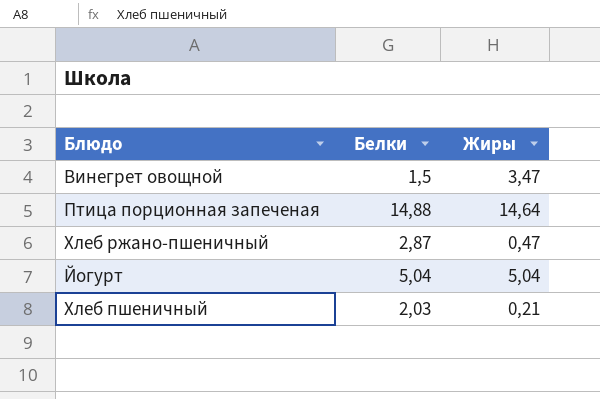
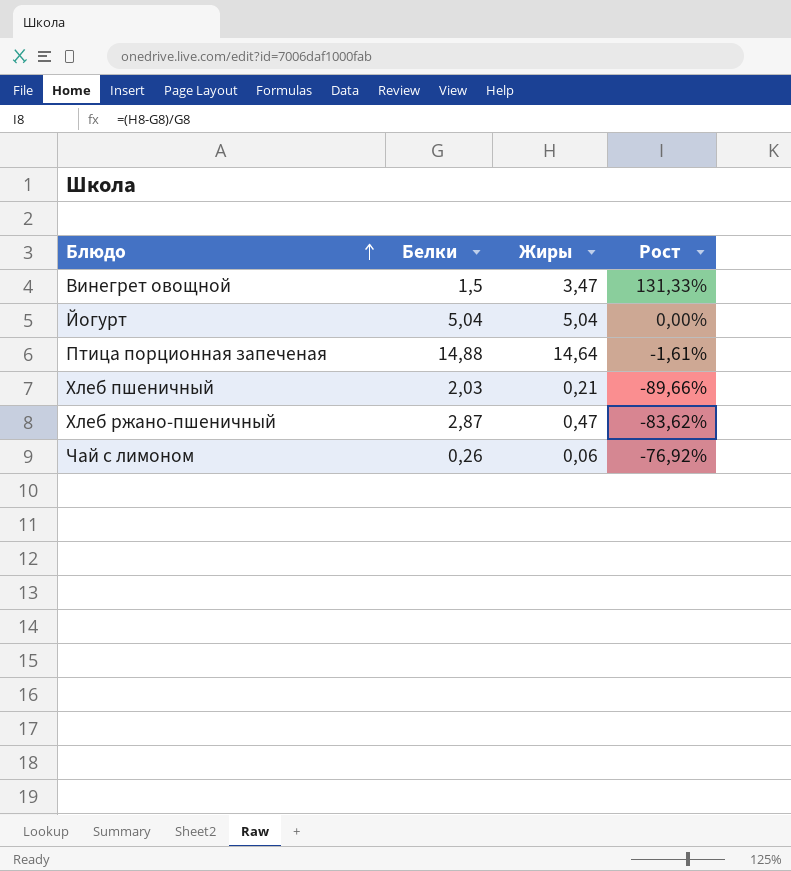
row order: none -> Блюдо ascending
column Рост | formula: none -> ([Жиры] - [Белки]) / [Белки]
row Чай с лимоном: none -> 0,26 | 0,06 | -76,92%

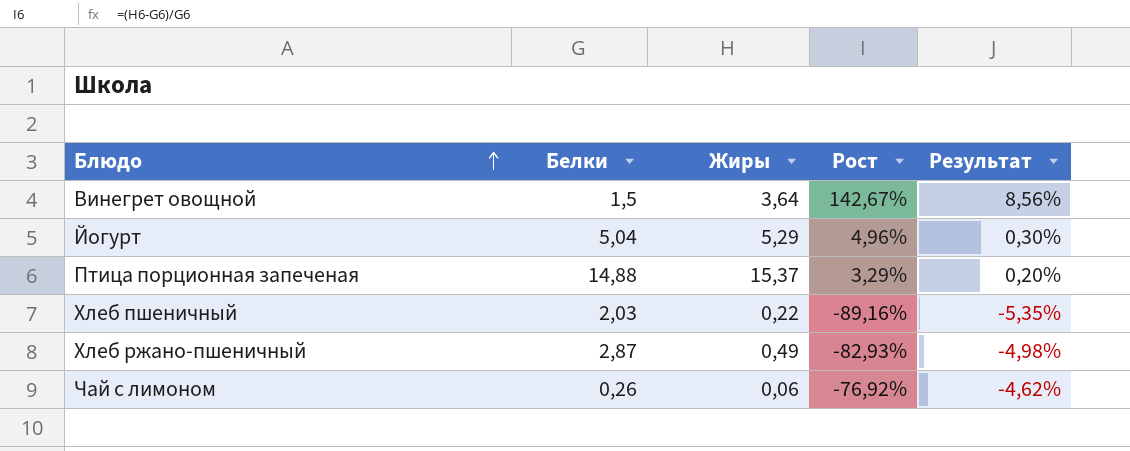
column Результат | formula: none -> [Рост] * 0,06
Винегрет овощной | Жиры: 3,47 -> 3,64
Винегрет овощной | Рост: 131,33% -> 142,67%
Йогурт | Жиры: 5,04 -> 5,29
Йогурт | Рост: 0,00% -> 4,96%
Птица порционная запеченая | Жиры: 14,64 -> 15,37
Птица порционная запеченая | Рост: -1,61% -> 3,29%
Хлеб пшеничный | Жиры: 0,21 -> 0,22
Хлеб пшеничный | Рост: -89,66% -> -89,16%
Хлеб ржано-пшеничный | Жиры: 0,47 -> 0,49
Хлеб ржано-пшеничный | Рост: -83,62% -> -82,93%

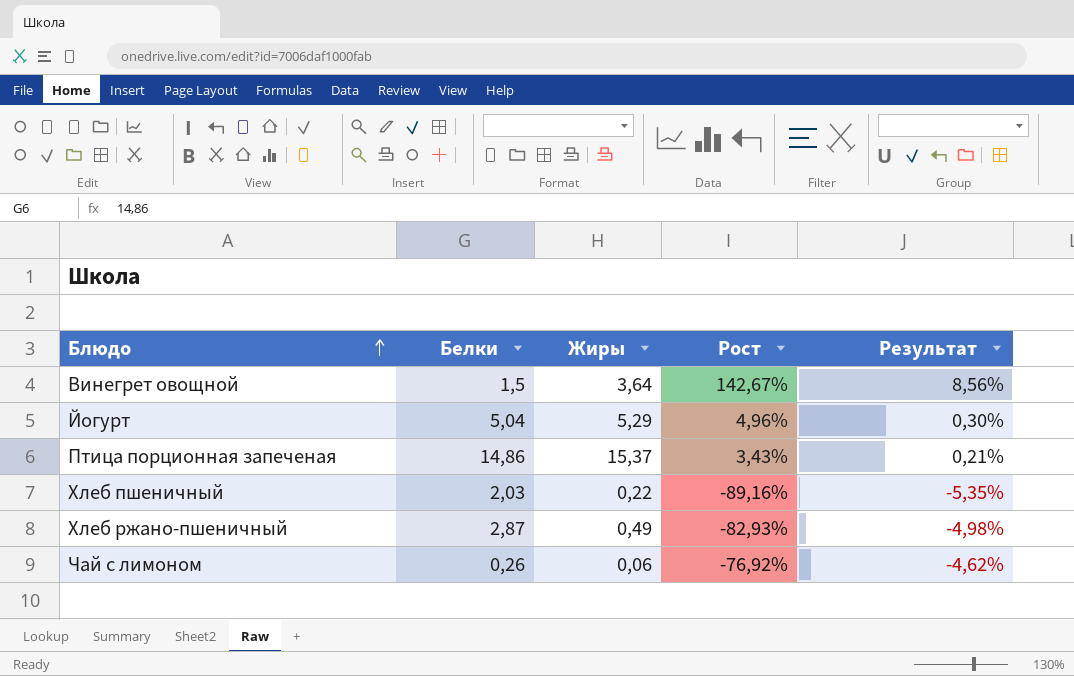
Птица порционная запеченая | Белки: 14,88 -> 14,86
Птица порционная запеченая | Рост: 3,29% -> 3,43%
Птица порционная запеченая | Результат: 0,20% -> 0,21%

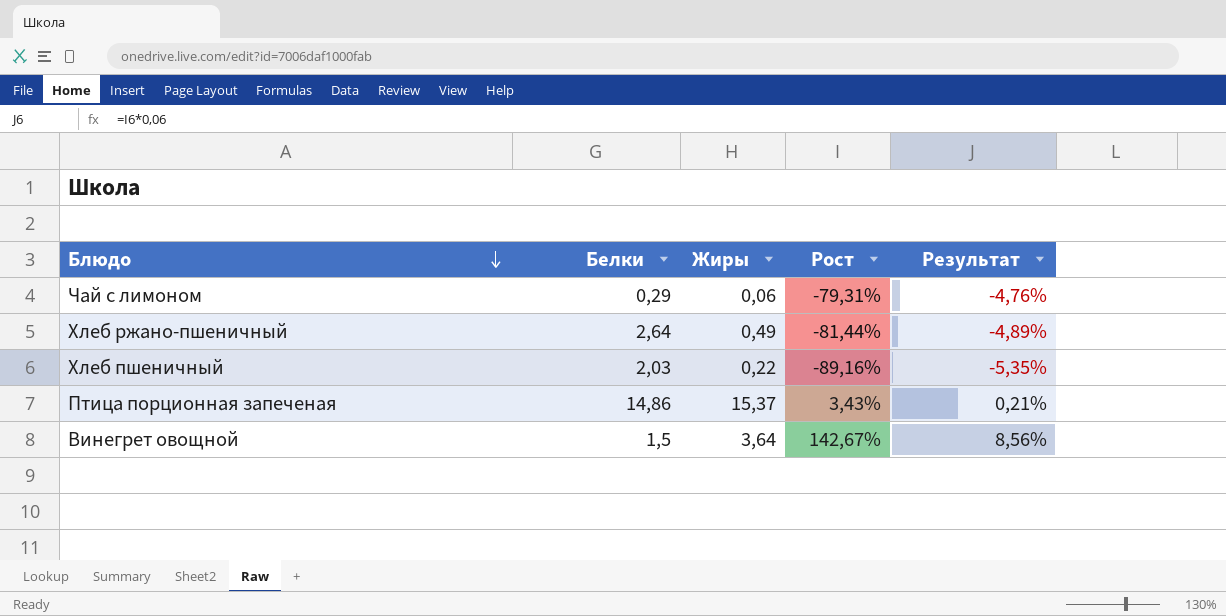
row order: Блюдо ascending -> Блюдо descending
row Йогурт: 5,04 | 5,29 | 4,96% | 0,30% -> none
Чай с лимоном | Белки: 0,26 -> 0,29
Чай с лимоном | Рост: -76,92% -> -79,31%
Чай с лимоном | Результат: -4,62% -> -4,76%
Хлеб ржано-пшеничный | Белки: 2,87 -> 2,64
Хлеб ржано-пшеничный | Рост: -82,93% -> -81,44%
Хлеб ржано-пшеничный | Результат: -4,98% -> -4,89%

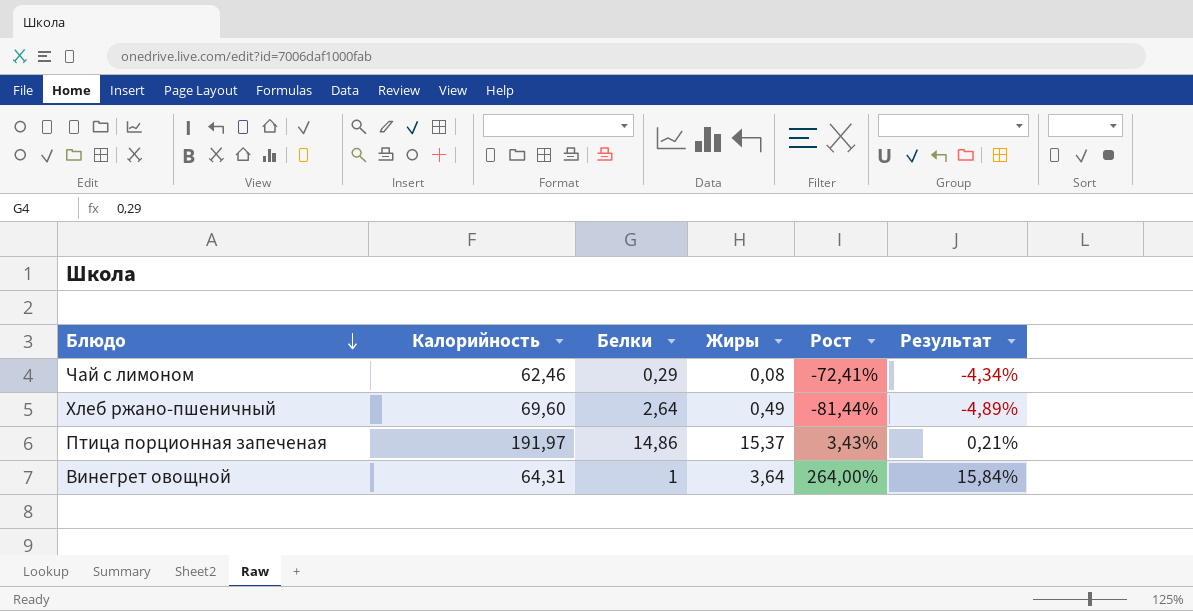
column Калорийность | position: none -> 2
row Хлеб пшеничный: 2,03 | 0,22 | -89,16% | -5,35% -> none
Чай с лимоном | Жиры: 0,06 -> 0,08
Чай с лимоном | Рост: -79,31% -> -72,41%
Чай с лимоном | Результат: -4,76% -> -4,34%
Винегрет овощной | Белки: 1,5 -> 1
Винегрет овощной | Рост: 142,67% -> 264,00%
Винегрет овощной | Результат: 8,56% -> 15,84%

